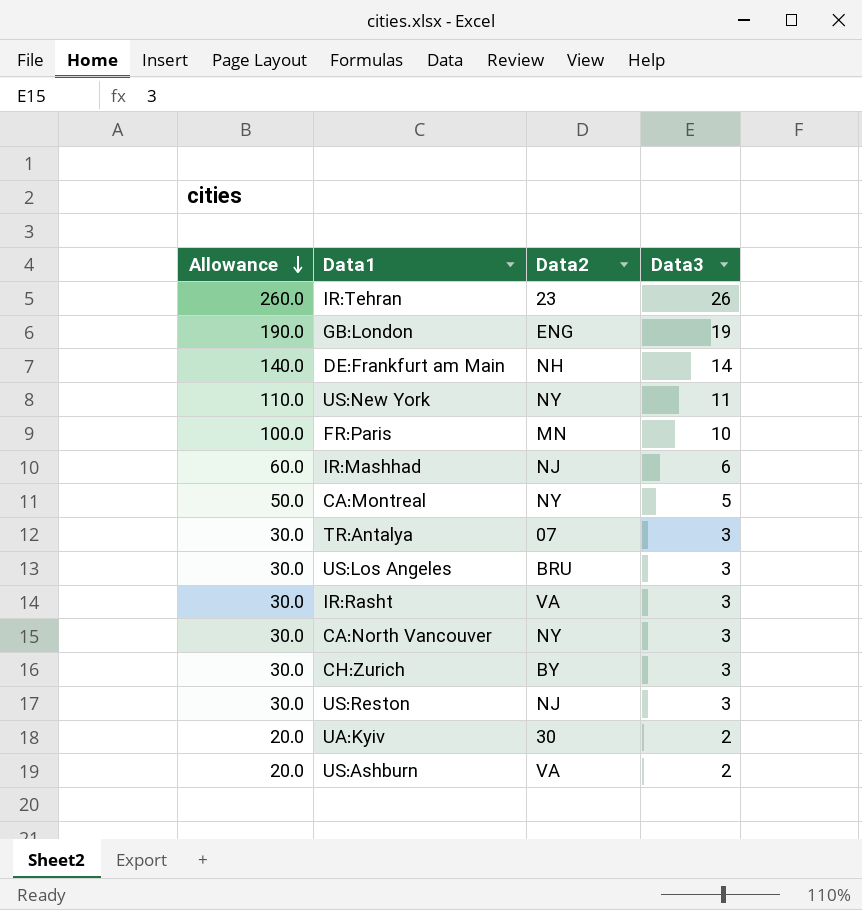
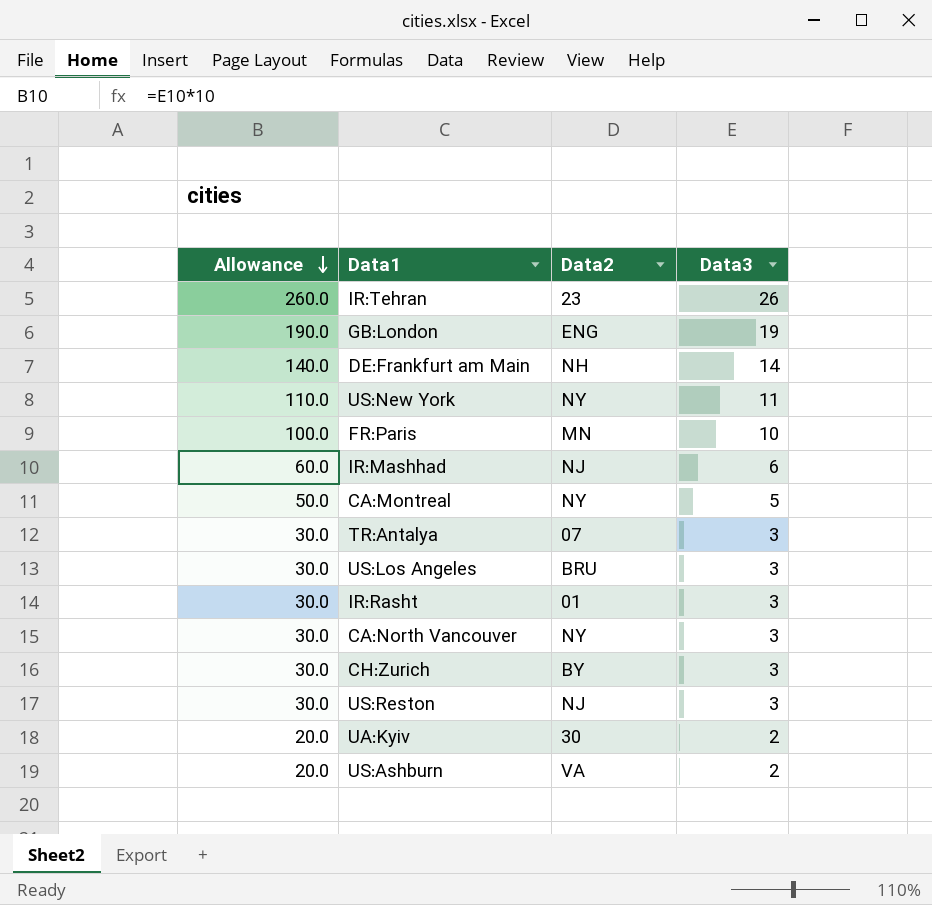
IR:Rasht | Data2: VA -> 01

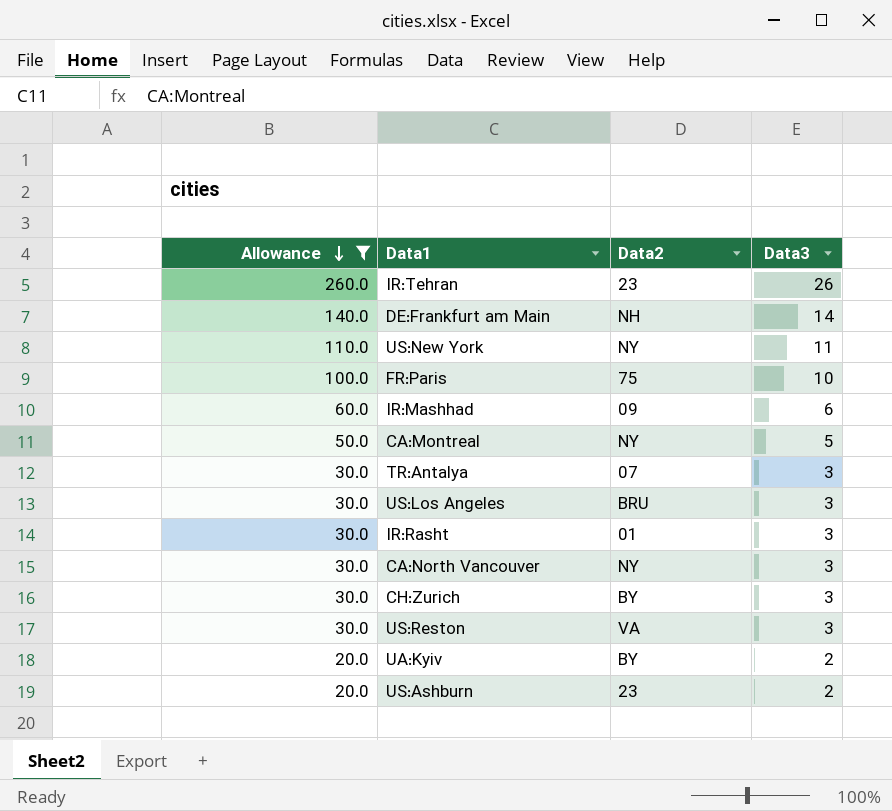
filter: none -> Allowance != 190.0
FR:Paris | Data2: MN -> 75
IR:Mashhad | Data2: NJ -> 09
US:Reston | Data2: NJ -> VA
UA:Kyiv | Data2: 30 -> BY
US:Ashburn | Data2: VA -> 23

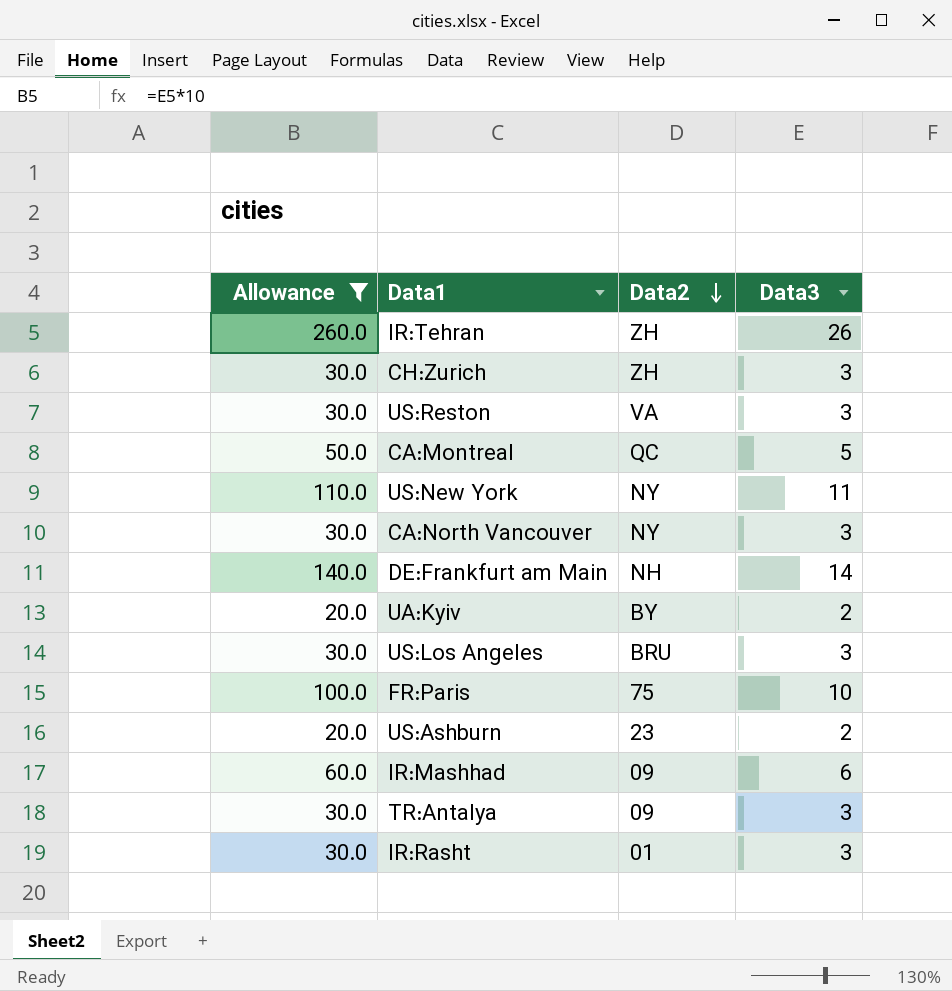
row order: Allowance descending -> Data2 descending
IR:Tehran | Data2: 23 -> ZH
CH:Zurich | Data2: BY -> ZH
CA:Montreal | Data2: NY -> QC
TR:Antalya | Data2: 07 -> 09

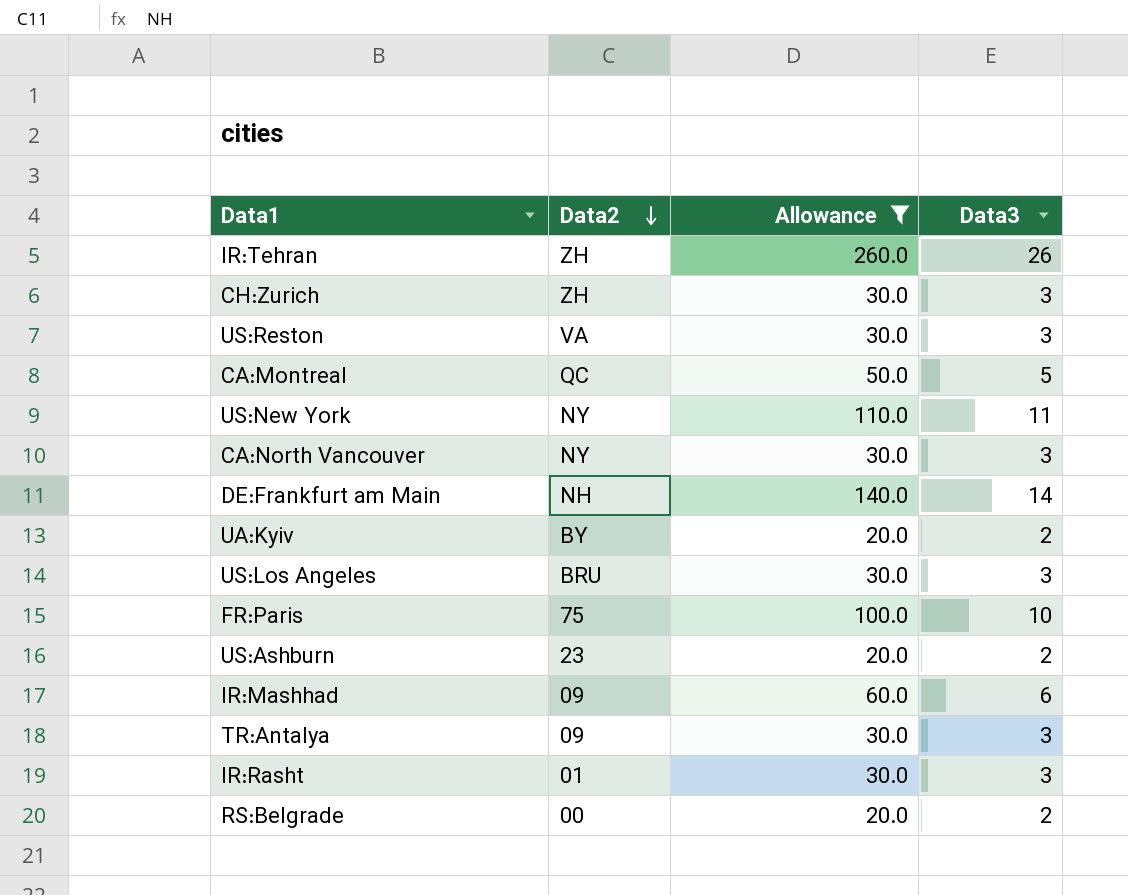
column Allowance | position: 1 -> 3
row RS:Belgrade: none -> 00 | 20.0 | 2

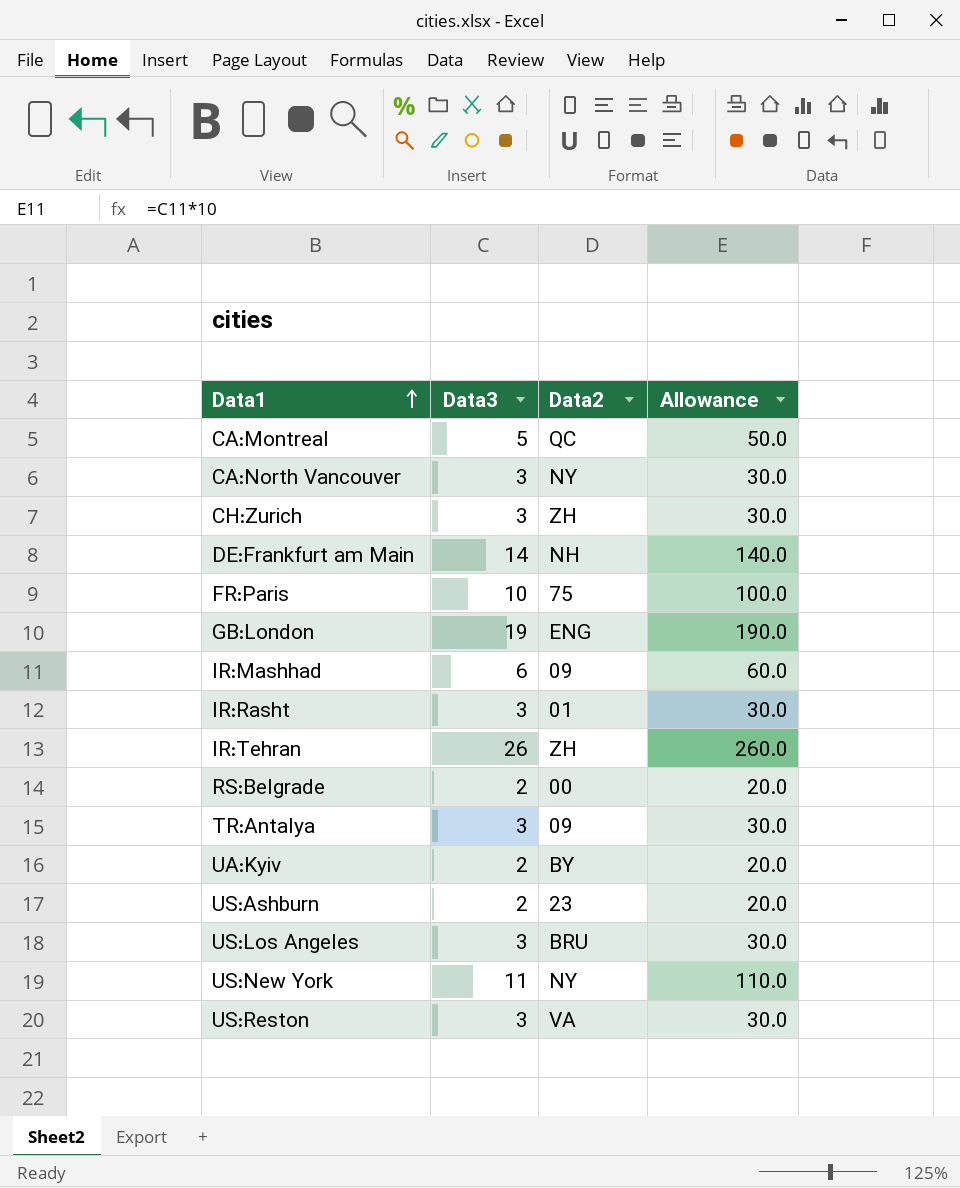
filter: Allowance != 190.0 -> none
row order: Data2 descending -> Data1 ascending
column Data3 | position: 4 -> 2

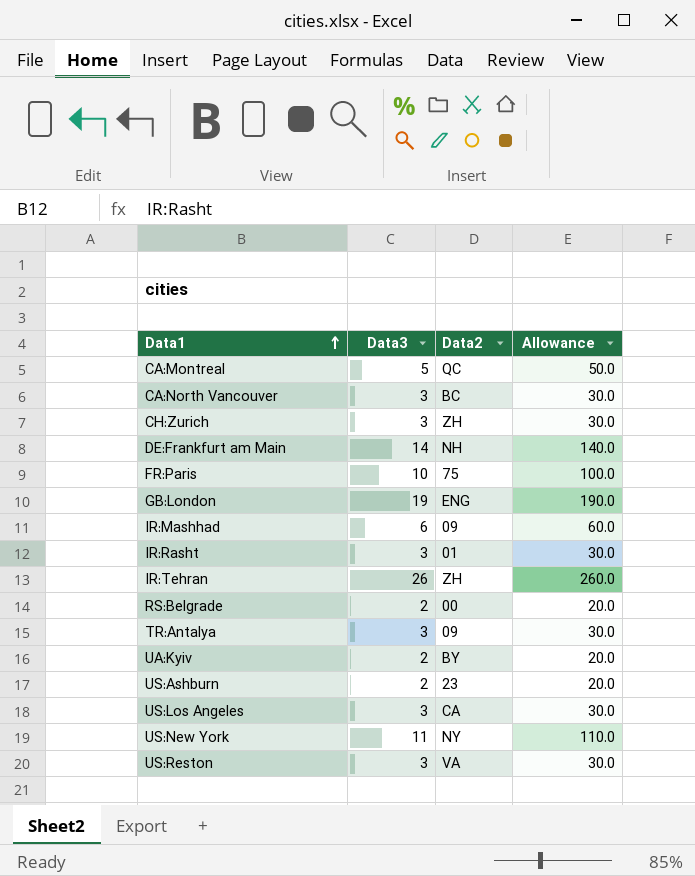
CA:North Vancouver | Data2: NY -> BC
US:Los Angeles | Data2: BRU -> CA

